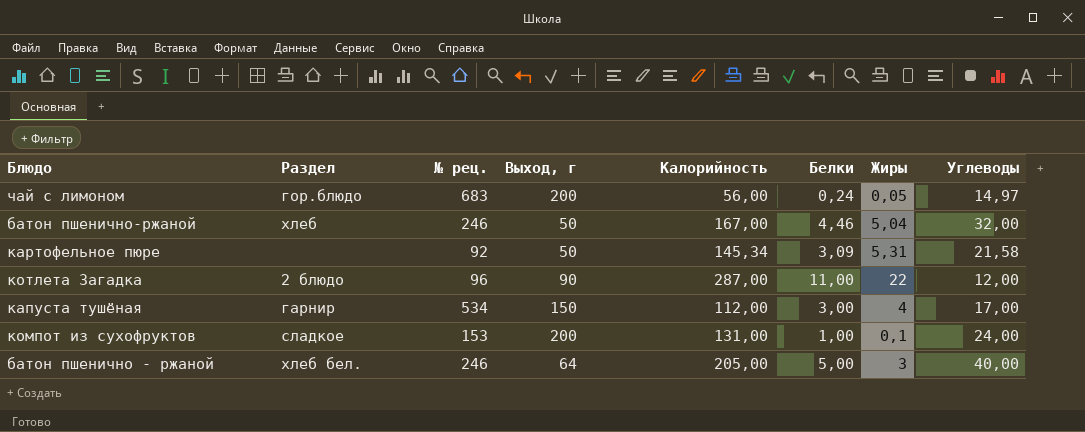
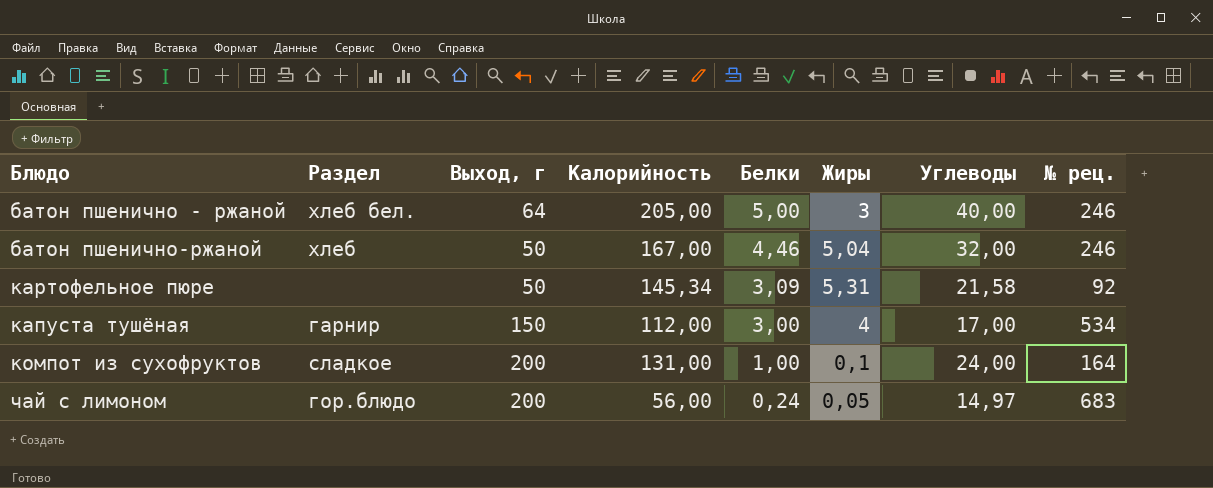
row order: none -> Белки descending
column № рец. | position: 3 -> 8
row котлета Загадка: 2 блюдо | 96 | 90 | 287,00 | 11,00 | 22 | 12,00 -> none
компот из сухофруктов | № рец.: 153 -> 164

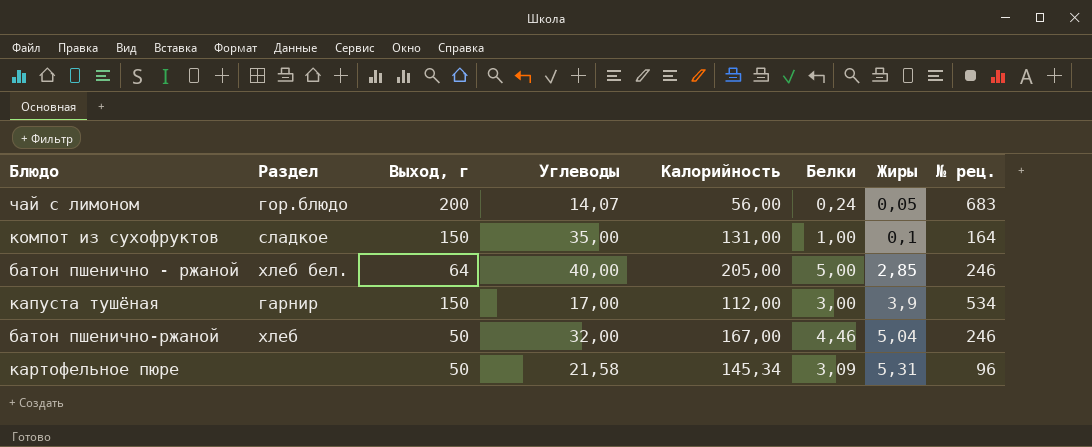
row order: Белки descending -> Жиры ascending
column Углеводы | position: 7 -> 4
чай с лимоном | Углеводы: 14,97 -> 14,07
компот из сухофруктов | Выход, г: 200 -> 150
компот из сухофруктов | Углеводы: 24,00 -> 35,00
батон пшенично - ржаной | Жиры: 3 -> 2,85
капуста тушёная | Жиры: 4 -> 3,9
картофельное пюре | № рец.: 92 -> 96

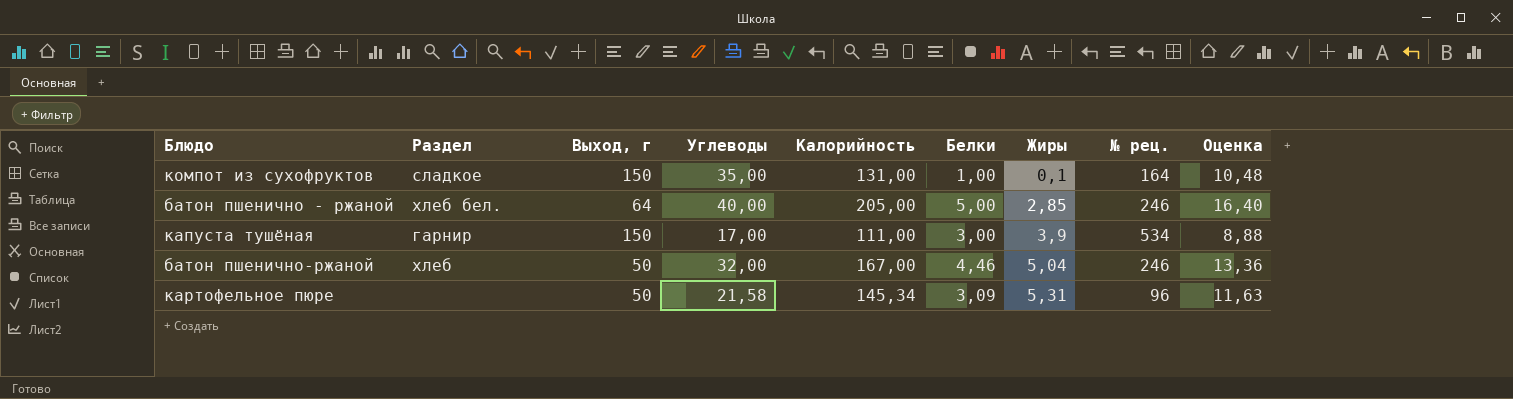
column Оценка | formula: none -> [Калорийность] * 0,08
row чай с лимоном: гор.блюдо | 200 | 14,07 | 56,00 | 0,24 | 0,05 | 683 -> none
капуста тушёная | Калорийность: 112,00 -> 111,00

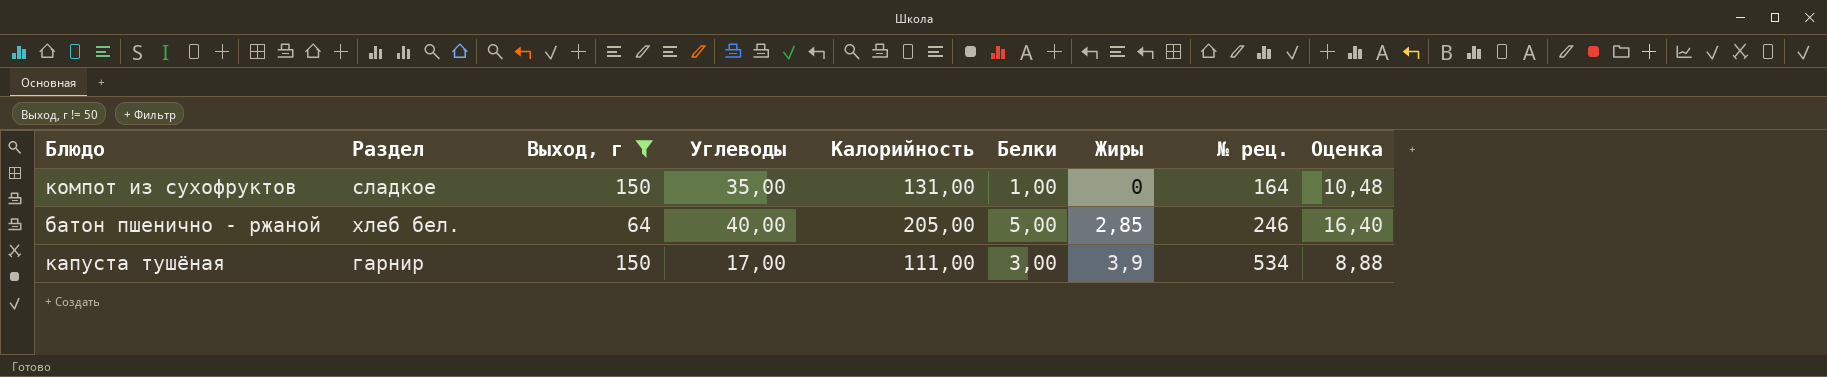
filter: none -> Выход, г != 50
компот из сухофруктов | Жиры: 0,1 -> 0

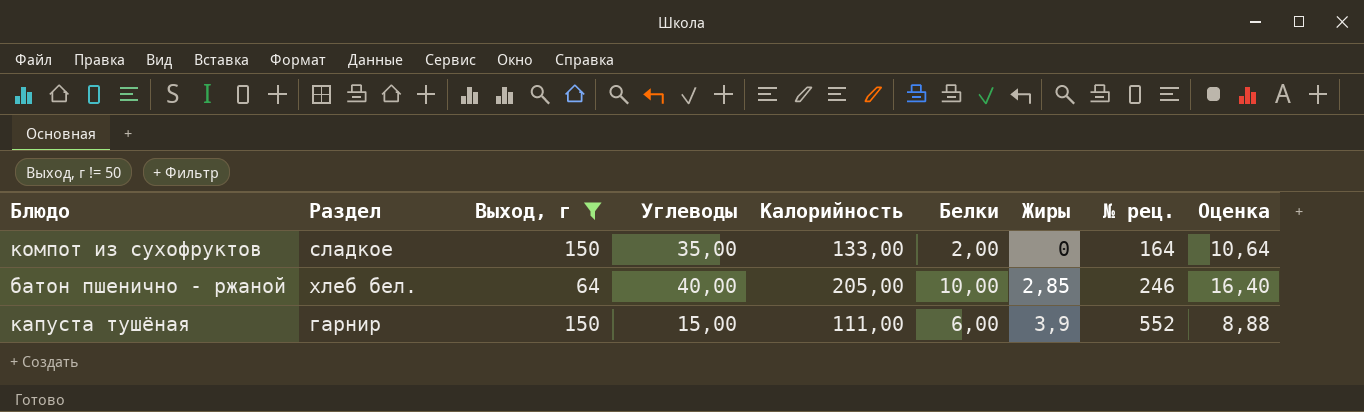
компот из сухофруктов | Калорийность: 131,00 -> 133,00
компот из сухофруктов | Белки: 1,00 -> 2,00
компот из сухофруктов | Оценка: 10,48 -> 10,64
батон пшенично - ржаной | Белки: 5,00 -> 10,00
капуста тушёная | Углеводы: 17,00 -> 15,00
капуста тушёная | Белки: 3,00 -> 6,00
капуста тушёная | № рец.: 534 -> 552

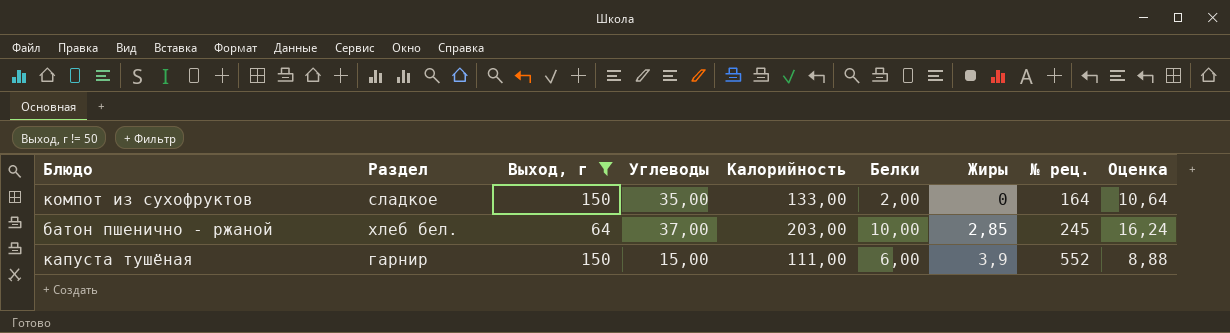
батон пшенично - ржаной | Углеводы: 40,00 -> 37,00
батон пшенично - ржаной | Калорийность: 205,00 -> 203,00
батон пшенично - ржаной | № рец.: 246 -> 245
батон пшенично - ржаной | Оценка: 16,40 -> 16,24

